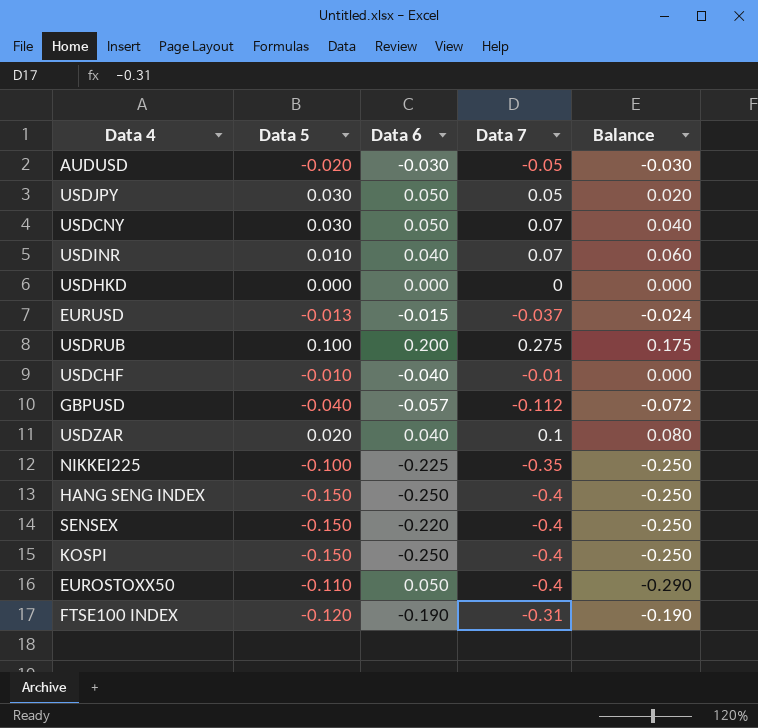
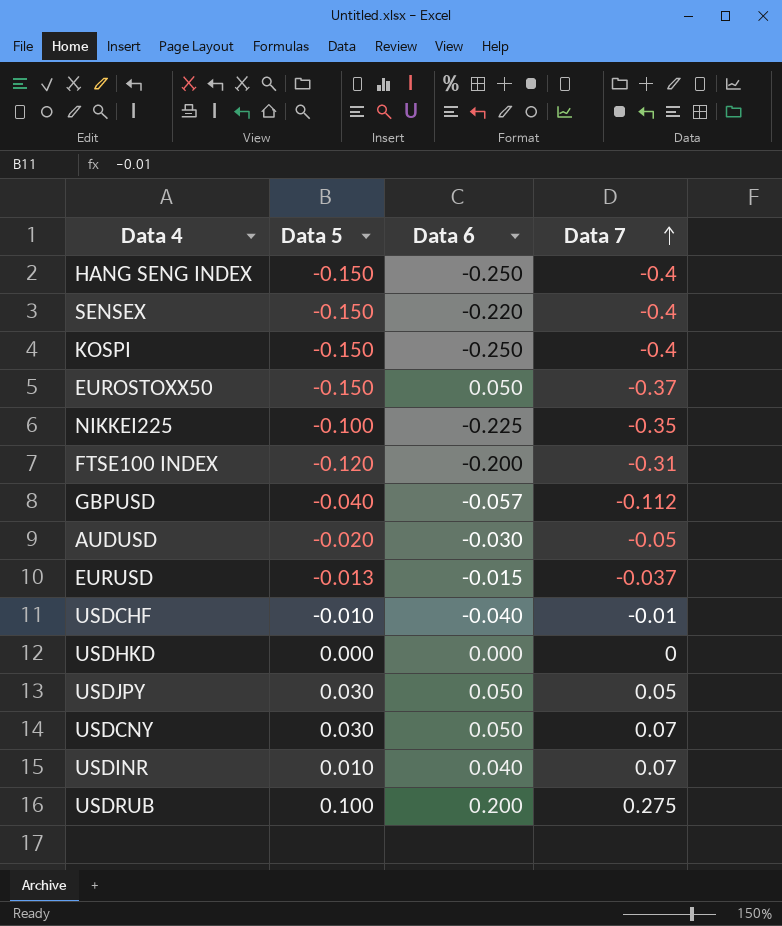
row order: none -> Data 7 ascending
column Balance | formula: [Data 7] - [Data 5] -> none
row USDZAR: 0.020 | 0.040 | 0.1 | 0.080 -> none
EUROSTOXX50 | Data 5: -0.110 -> -0.150
EUROSTOXX50 | Data 7: -0.4 -> -0.37
FTSE100 INDEX | Data 6: -0.190 -> -0.200

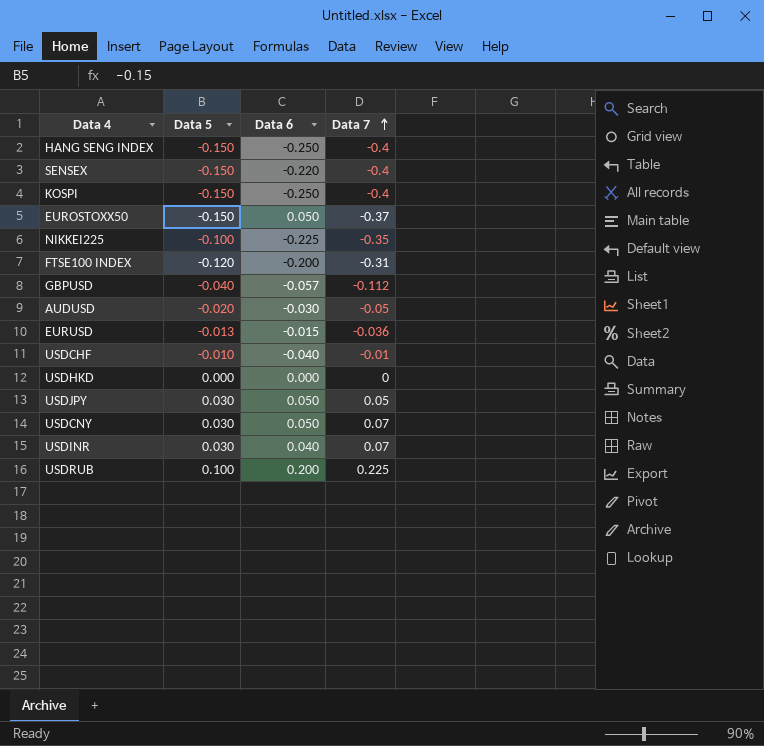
EURUSD | Data 7: -0.037 -> -0.036
USDINR | Data 5: 0.010 -> 0.030
USDRUB | Data 7: 0.275 -> 0.225

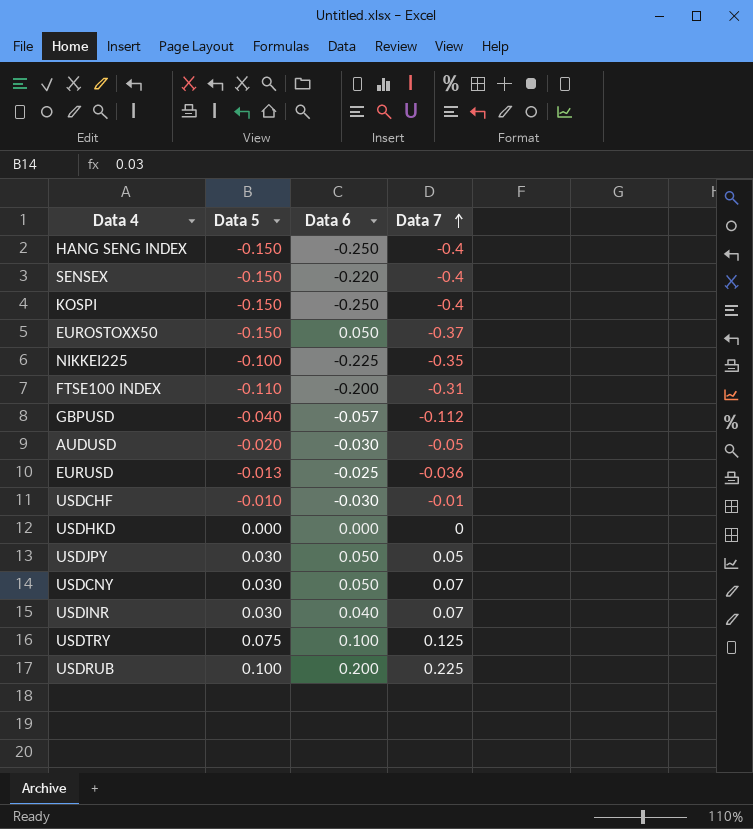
FTSE100 INDEX | Data 5: -0.120 -> -0.110
EURUSD | Data 6: -0.015 -> -0.025
USDCHF | Data 6: -0.040 -> -0.030
row USDTRY: none -> 0.075 | 0.100 | 0.125

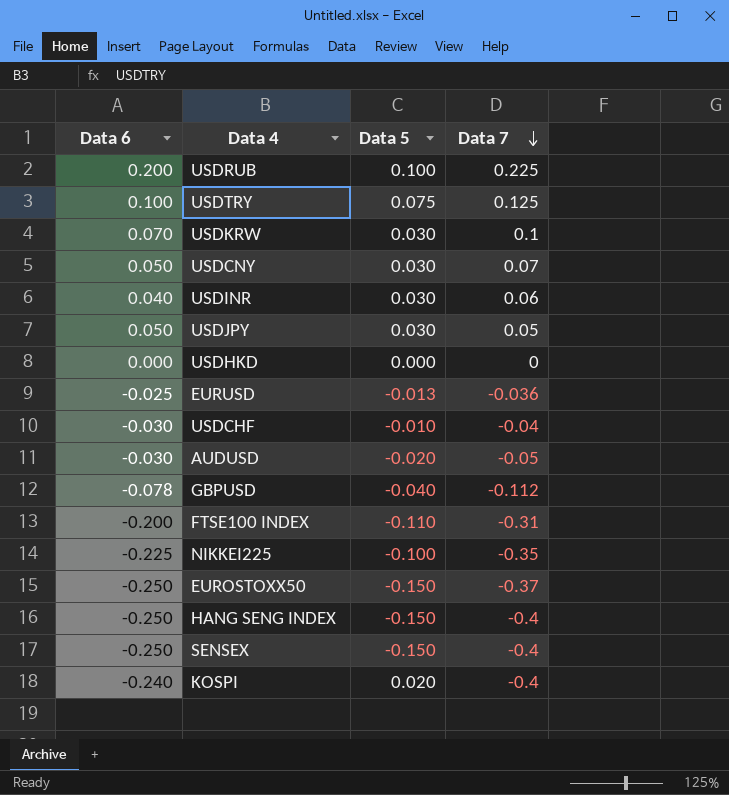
row order: Data 7 ascending -> Data 7 descending
column Data 6 | position: 3 -> 1
row USDKRW: none -> 0.070 | 0.030 | 0.1
USDINR | Data 7: 0.07 -> 0.06
USDCHF | Data 7: -0.01 -> -0.04
GBPUSD | Data 6: -0.057 -> -0.078
EUROSTOXX50 | Data 6: 0.050 -> -0.250
SENSEX | Data 6: -0.220 -> -0.250
KOSPI | Data 6: -0.250 -> -0.240
KOSPI | Data 5: -0.150 -> 0.020

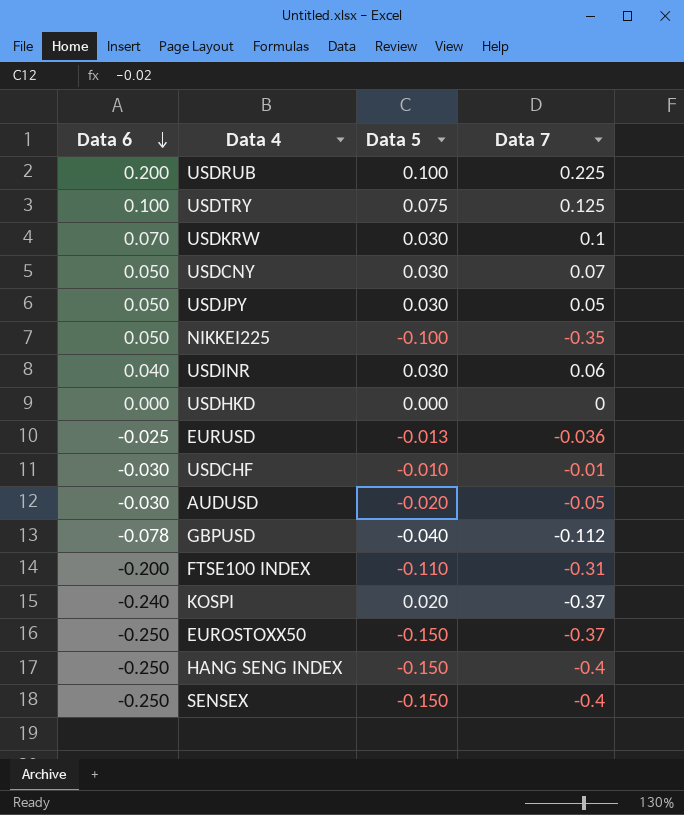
row order: Data 7 descending -> Data 6 descending
NIKKEI225 | Data 6: -0.225 -> 0.050
USDCHF | Data 7: -0.04 -> -0.01
KOSPI | Data 7: -0.4 -> -0.37

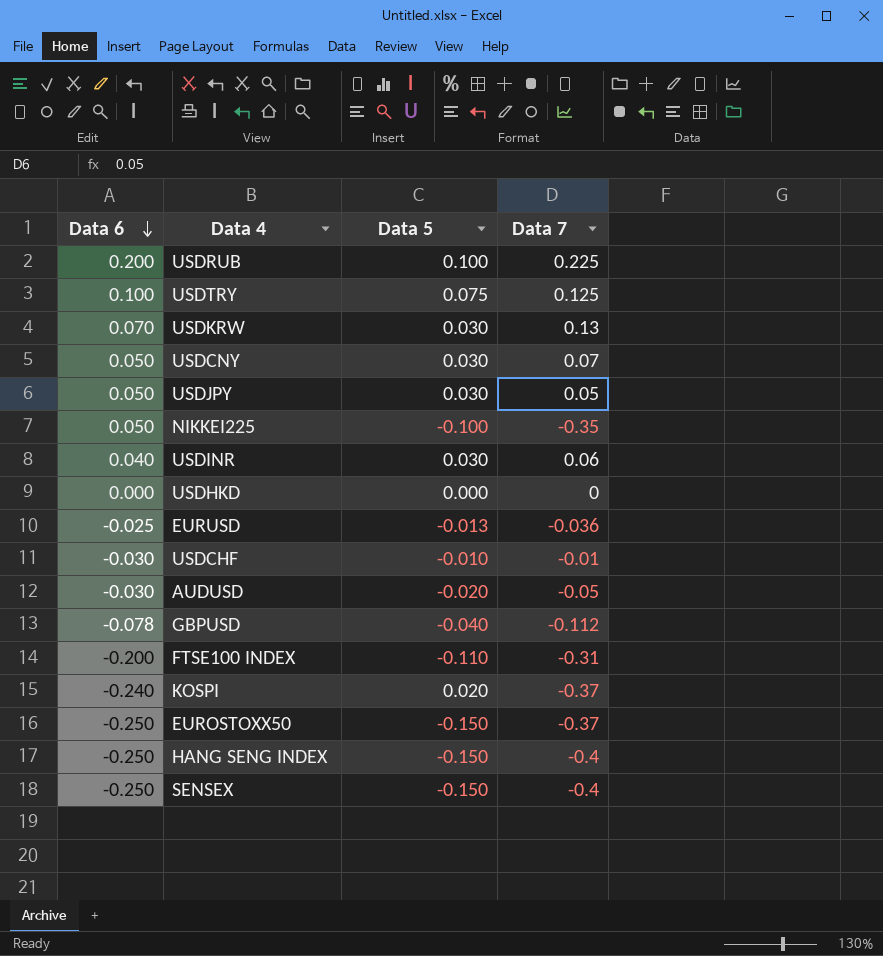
USDKRW | Data 7: 0.1 -> 0.13

